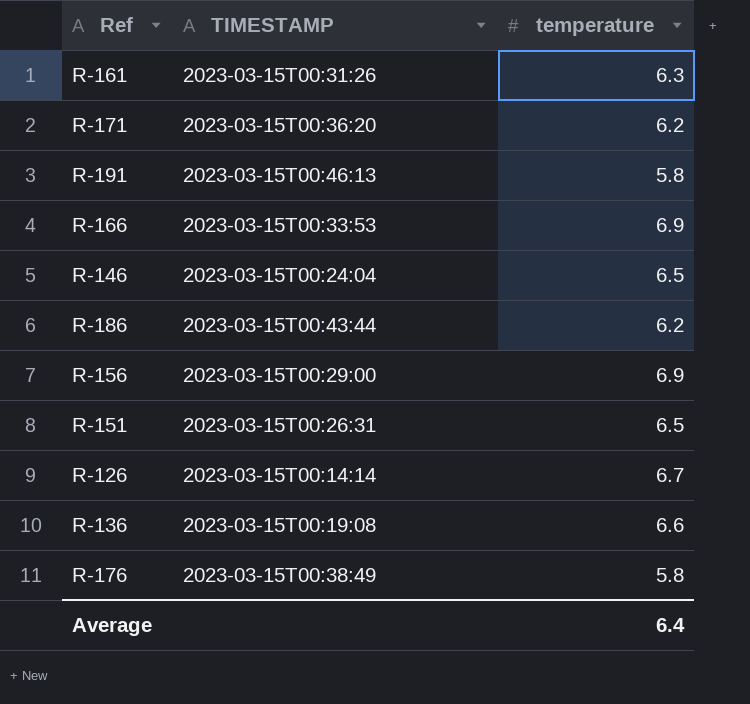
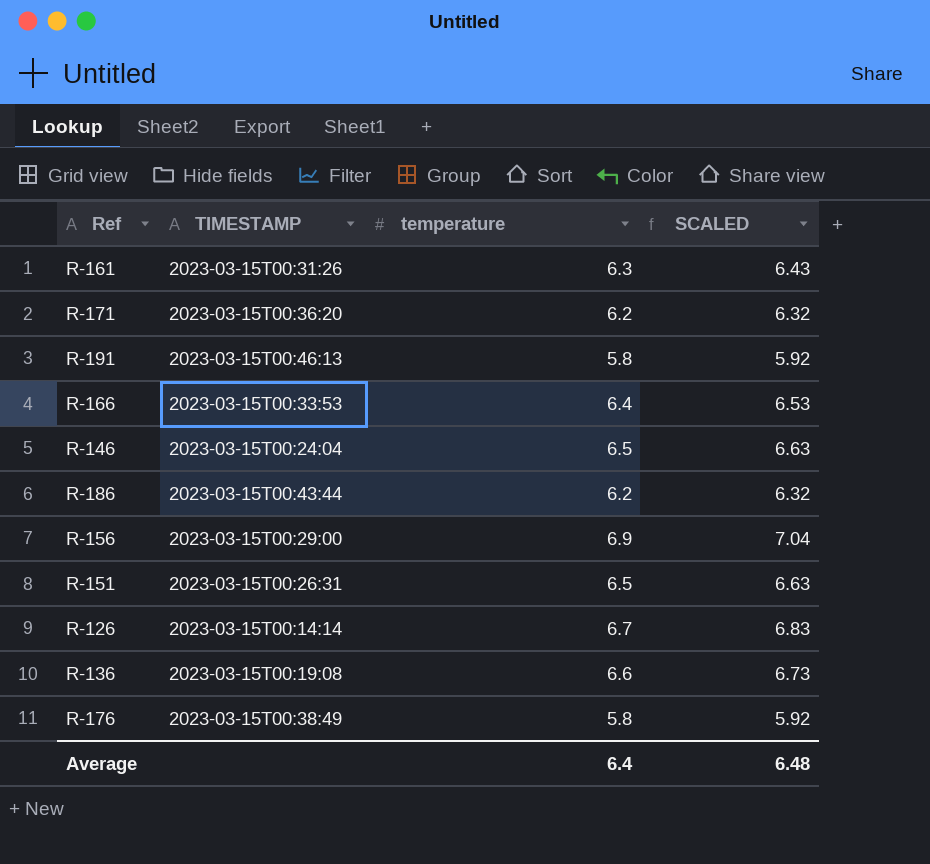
column SCALED | formula: none -> [temperature] * 1.02
R-166 | temperature: 6.9 -> 6.4

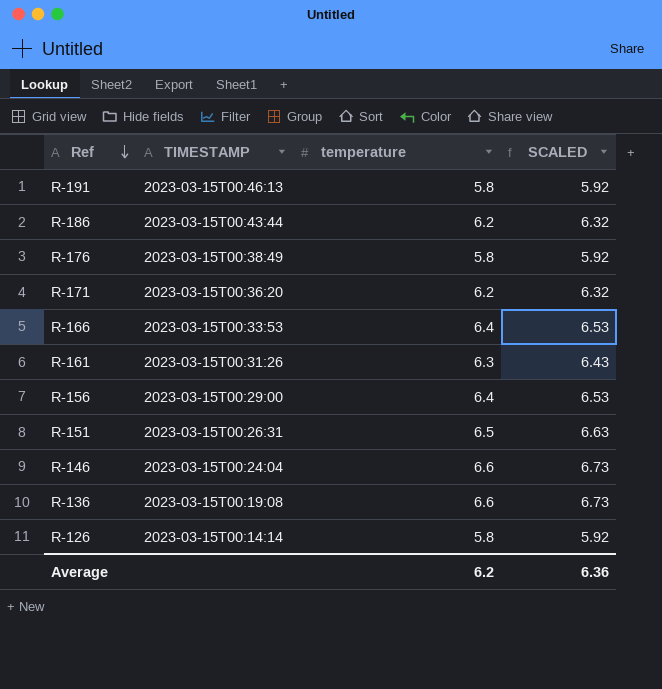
row order: none -> Ref descending
R-156 | temperature: 6.9 -> 6.4
R-156 | SCALED: 7.04 -> 6.53
R-146 | temperature: 6.5 -> 6.6
R-146 | SCALED: 6.63 -> 6.73
R-126 | temperature: 6.7 -> 5.8
R-126 | SCALED: 6.83 -> 5.92
Average | temperature: 6.4 -> 6.2
Average | SCALED: 6.48 -> 6.36

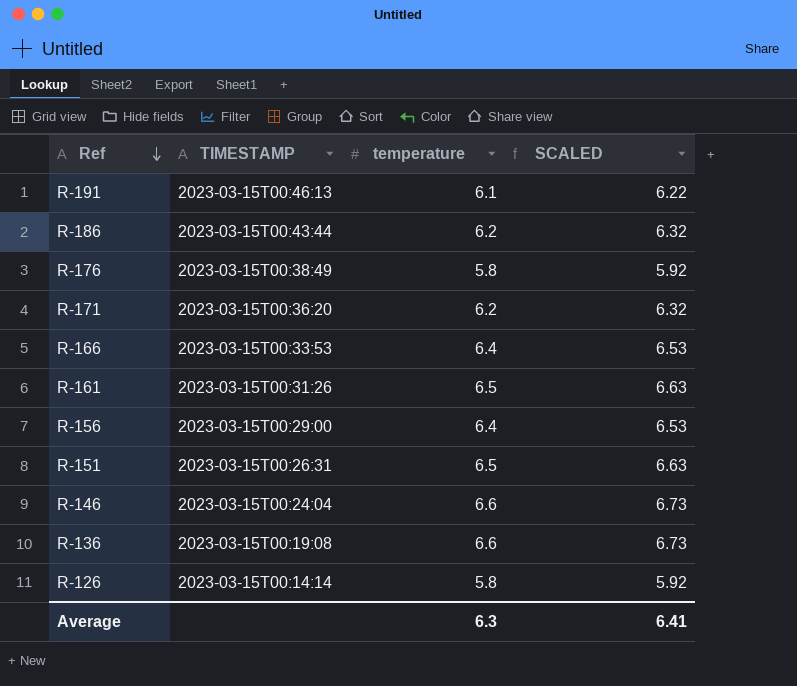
R-191 | temperature: 5.8 -> 6.1
R-191 | SCALED: 5.92 -> 6.22
R-161 | temperature: 6.3 -> 6.5
R-161 | SCALED: 6.43 -> 6.63
Average | temperature: 6.2 -> 6.3
Average | SCALED: 6.36 -> 6.41

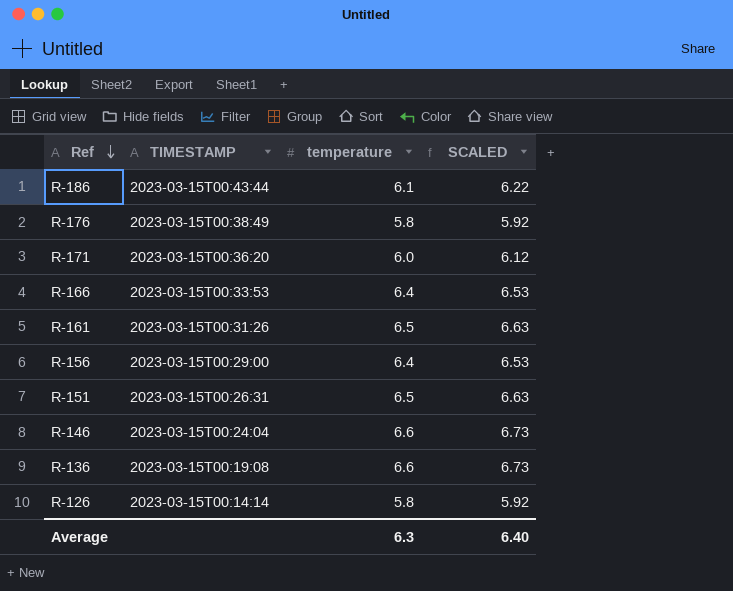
row R-191: 2023-03-15T00:46:13 | 6.1 | 6.22 -> none
R-186 | temperature: 6.2 -> 6.1
R-186 | SCALED: 6.32 -> 6.22
R-171 | temperature: 6.2 -> 6.0
R-171 | SCALED: 6.32 -> 6.12
Average | SCALED: 6.41 -> 6.40

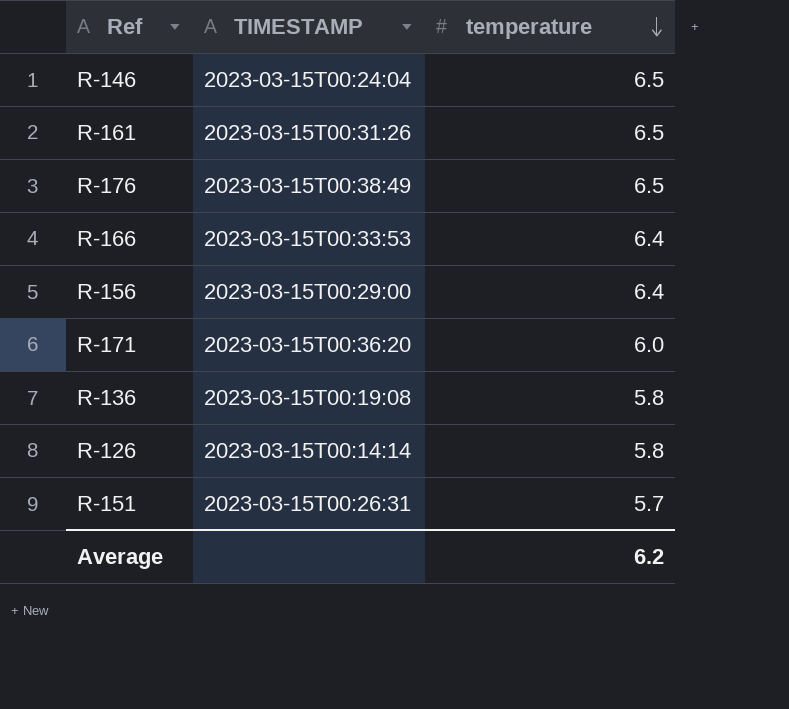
row order: Ref descending -> temperature descending
column SCALED | formula: [temperature] * 1.02 -> none
row R-186: 2023-03-15T00:43:44 | 6.1 | 6.22 -> none
R-146 | temperature: 6.6 -> 6.5
R-176 | temperature: 5.8 -> 6.5
R-136 | temperature: 6.6 -> 5.8
R-151 | temperature: 6.5 -> 5.7
Average | temperature: 6.3 -> 6.2

